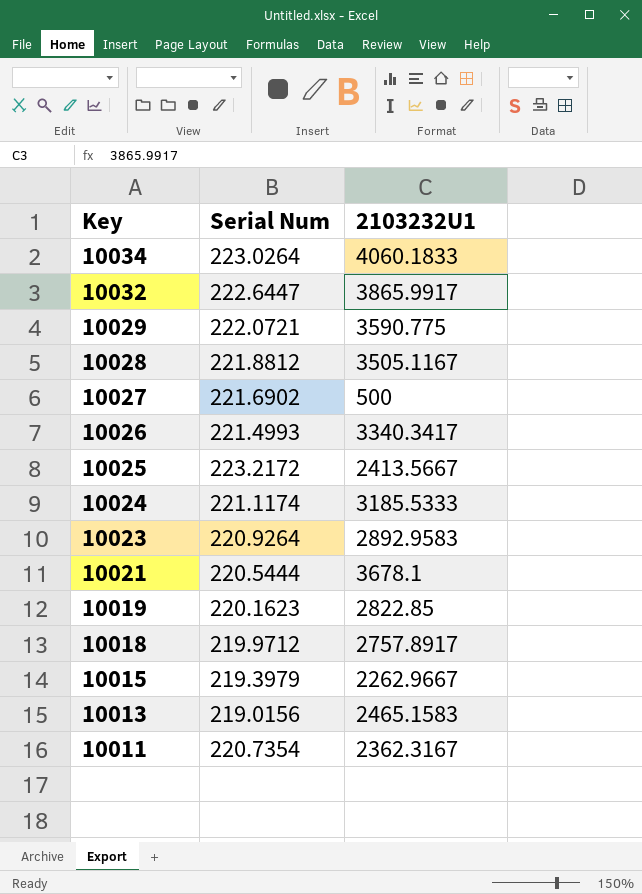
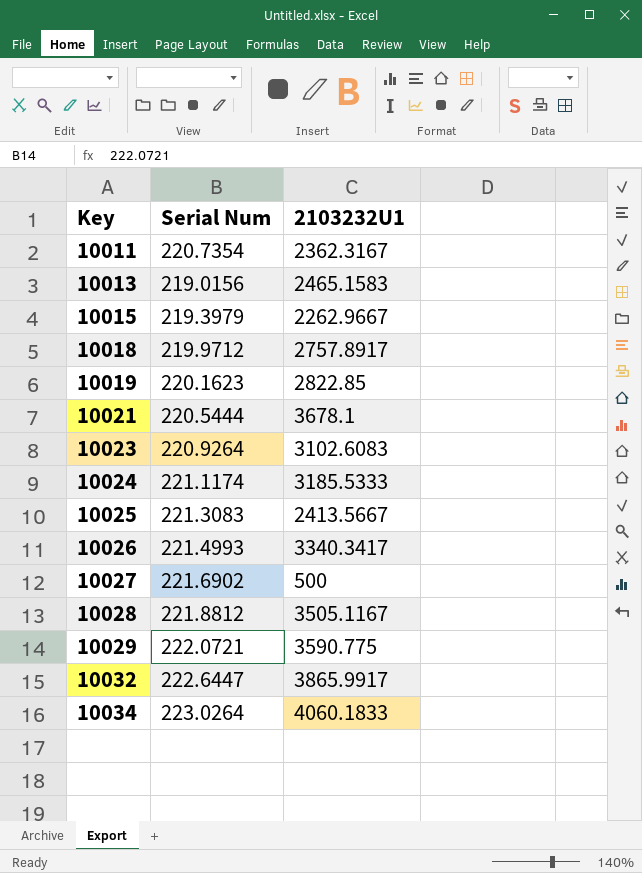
row order: Key descending -> Key ascending
10023 | 2103232U1: 2892.9583 -> 3102.6083
10025 | Serial Num: 223.2172 -> 221.3083

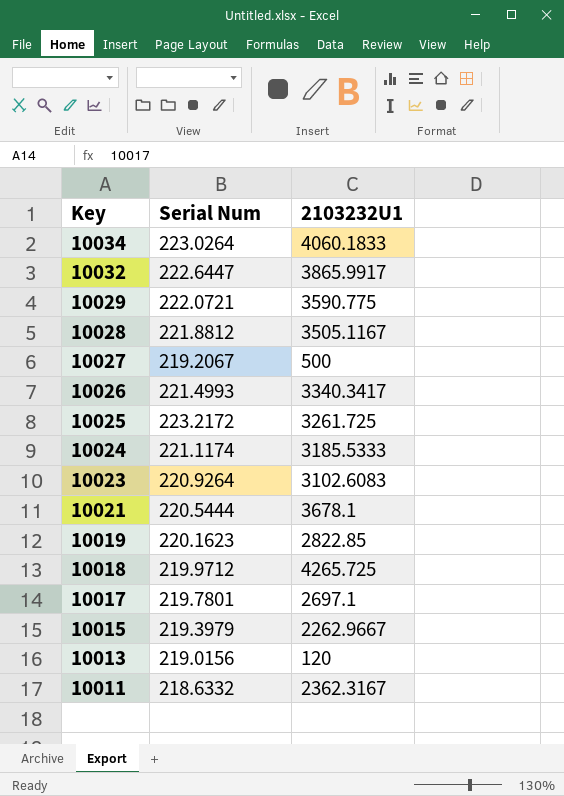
row order: Key ascending -> Key descending
10027 | Serial Num: 221.6902 -> 219.2067
10025 | Serial Num: 221.3083 -> 223.2172
10025 | 2103232U1: 2413.5667 -> 3261.725
10018 | 2103232U1: 2757.8917 -> 4265.725
row 10017: none -> 219.7801 | 2697.1
10013 | 2103232U1: 2465.1583 -> 120
10011 | Serial Num: 220.7354 -> 218.6332

